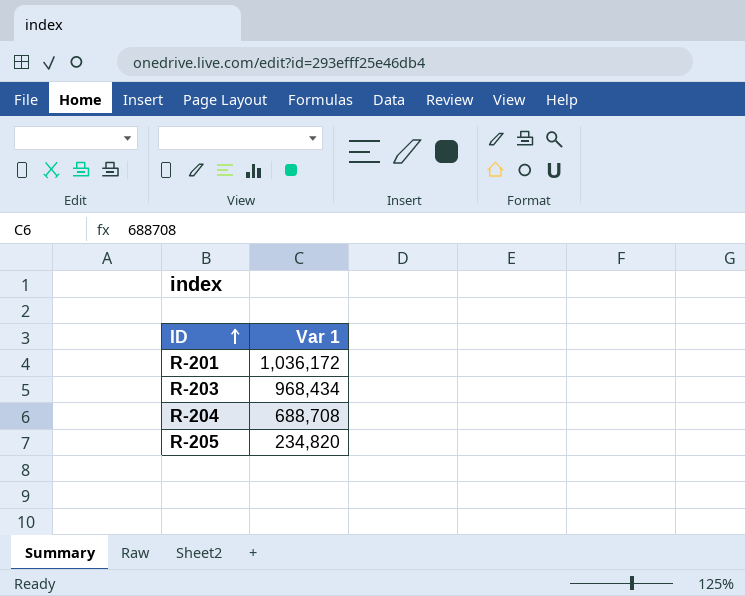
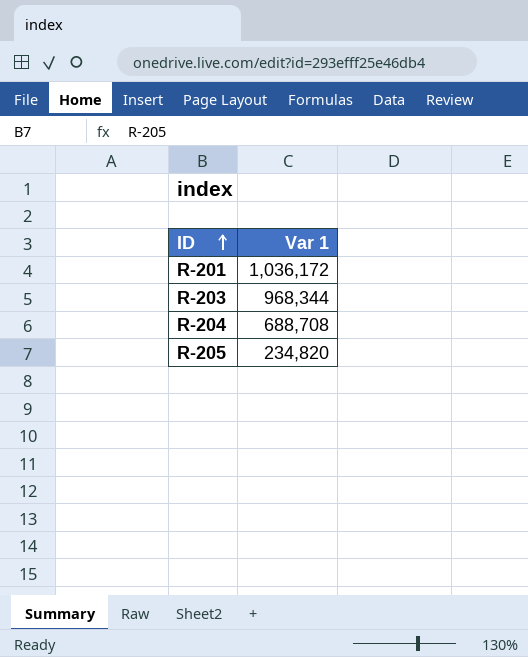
R-203 | Var 1: 968,434 -> 968,344

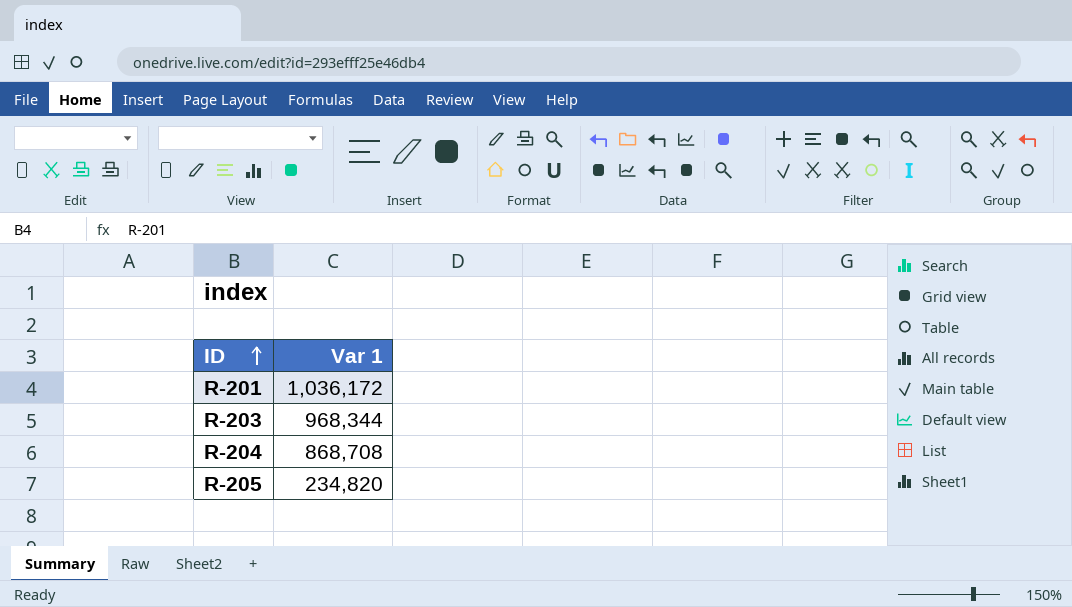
R-204 | Var 1: 688,708 -> 868,708

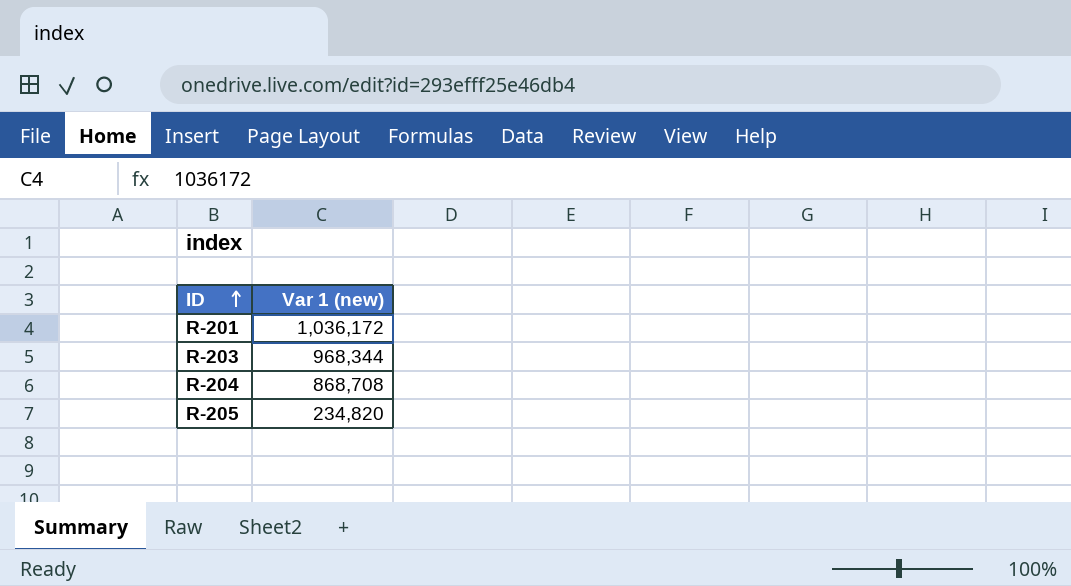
column name: Var 1 -> Var 1 (new)

